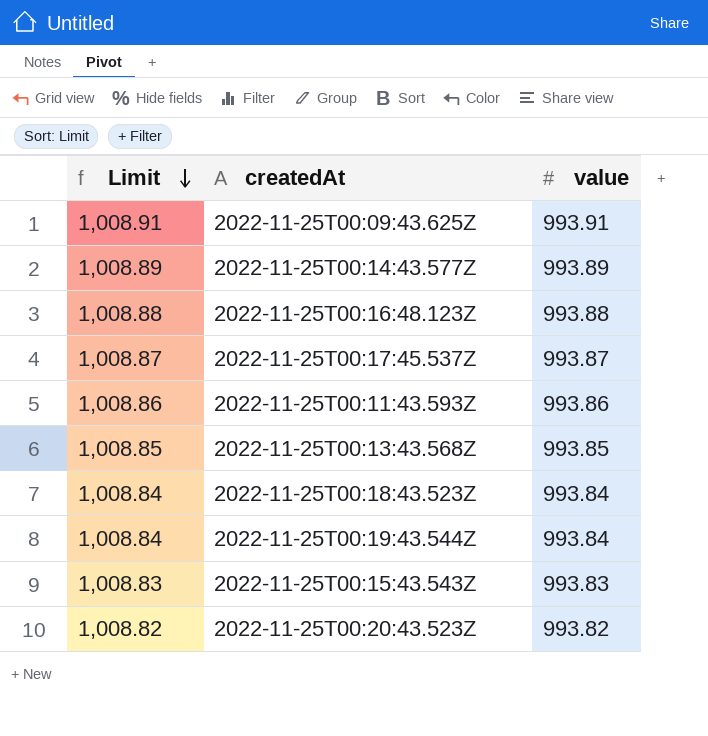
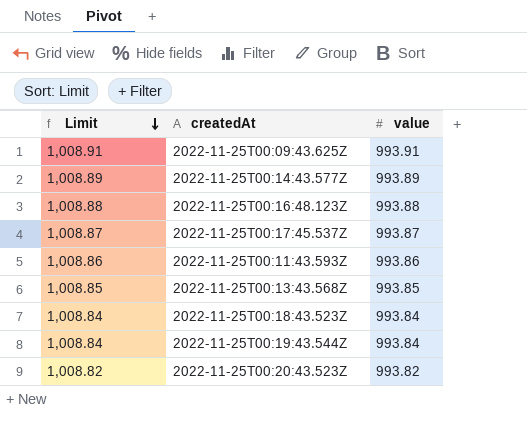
row 2022-11-25T00:15:43.543Z: 1,008.83 | 993.83 -> none

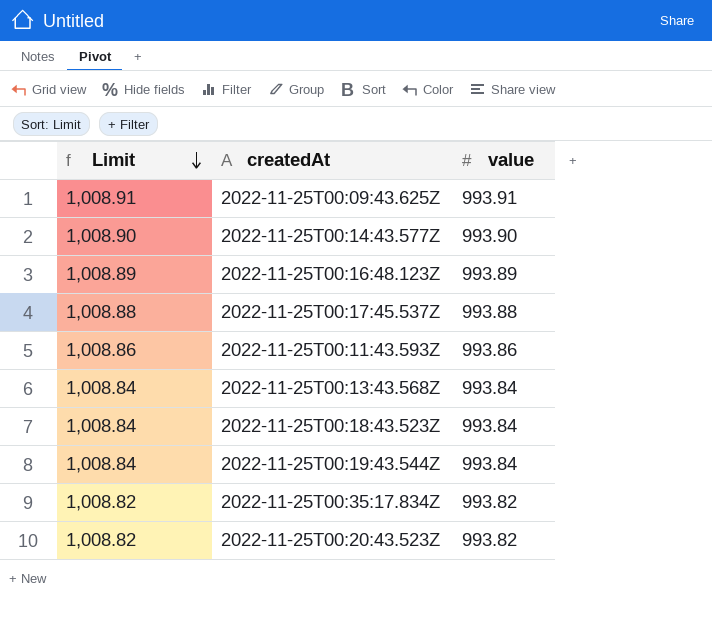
2022-11-25T00:14:43.577Z | Limit: 1,008.89 -> 1,008.90
2022-11-25T00:14:43.577Z | value: 993.89 -> 993.90
2022-11-25T00:16:48.123Z | Limit: 1,008.88 -> 1,008.89
2022-11-25T00:16:48.123Z | value: 993.88 -> 993.89
2022-11-25T00:17:45.537Z | Limit: 1,008.87 -> 1,008.88
2022-11-25T00:17:45.537Z | value: 993.87 -> 993.88
2022-11-25T00:13:43.568Z | Limit: 1,008.85 -> 1,008.84
2022-11-25T00:13:43.568Z | value: 993.85 -> 993.84
row 2022-11-25T00:35:17.834Z: none -> 1,008.82 | 993.82

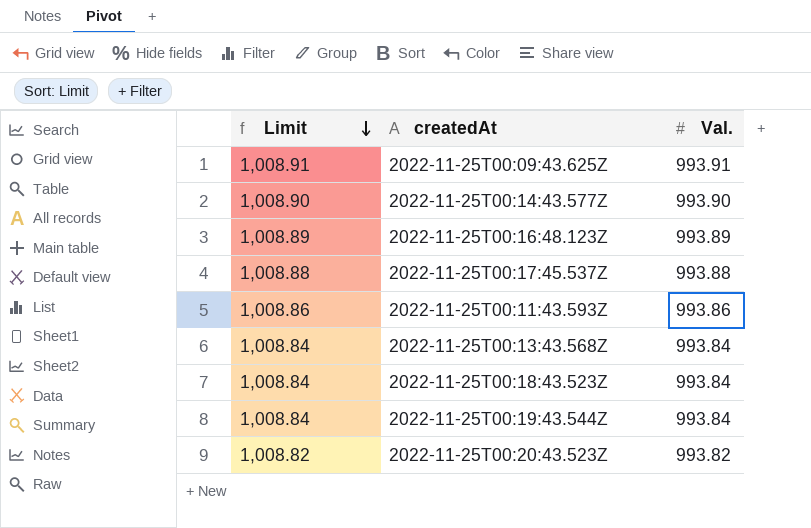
column name: value -> Val.
row 2022-11-25T00:35:17.834Z: 1,008.82 | 993.82 -> none

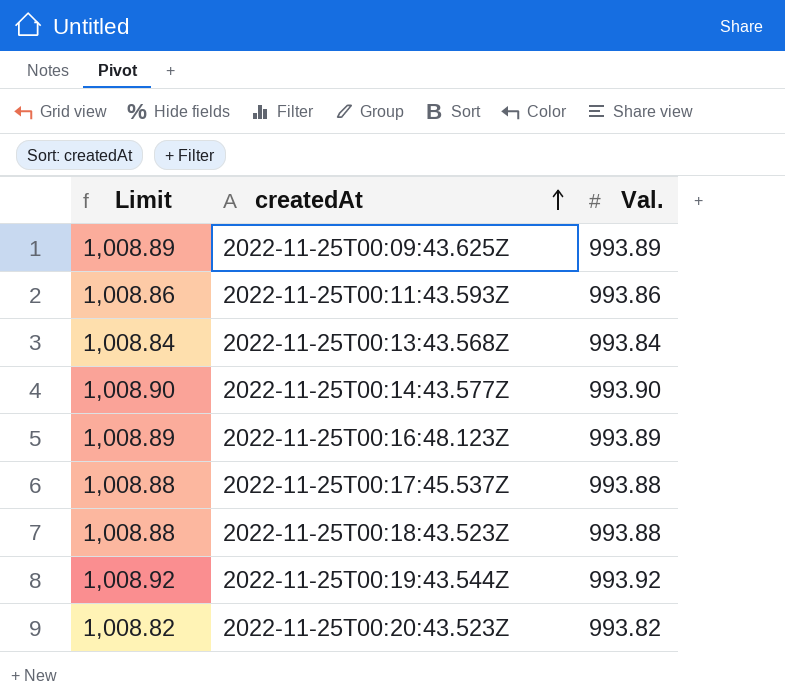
row order: Limit descending -> createdAt ascending
2022-11-25T00:09:43.625Z | Limit: 1,008.91 -> 1,008.89
2022-11-25T00:09:43.625Z | Val.: 993.91 -> 993.89
2022-11-25T00:18:43.523Z | Limit: 1,008.84 -> 1,008.88
2022-11-25T00:18:43.523Z | Val.: 993.84 -> 993.88
2022-11-25T00:19:43.544Z | Limit: 1,008.84 -> 1,008.92
2022-11-25T00:19:43.544Z | Val.: 993.84 -> 993.92

